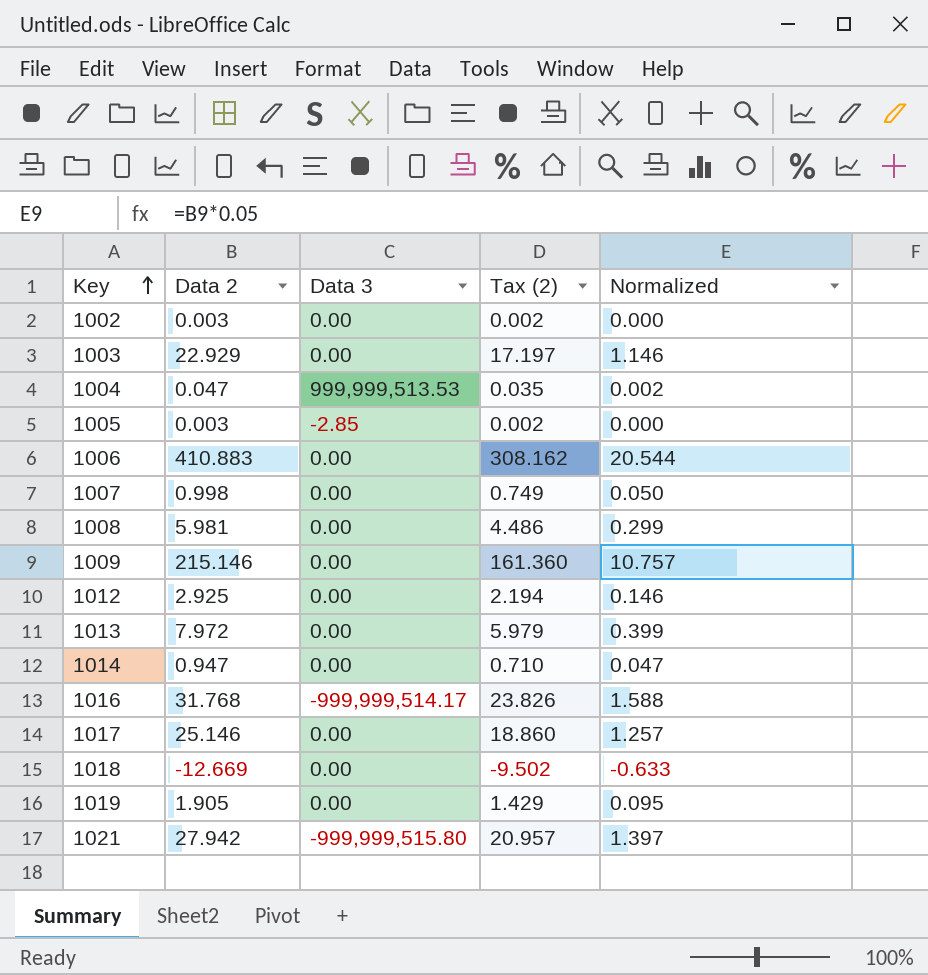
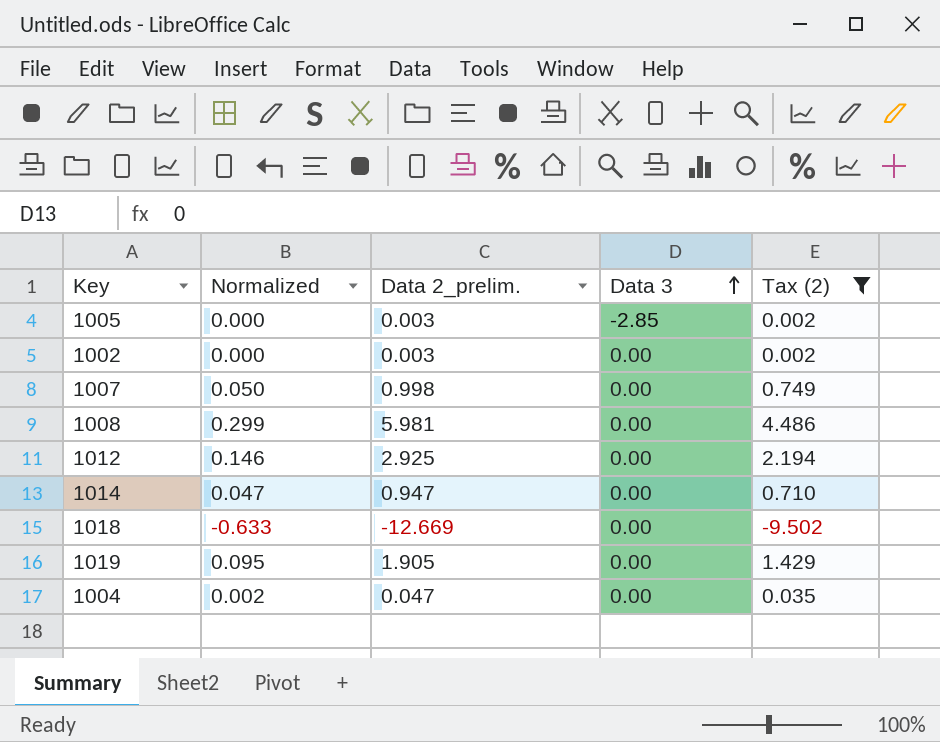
filter: none -> Tax (2) <= 4.486
row order: Key ascending -> Data 3 ascending
column Normalized | position: 5 -> 2
column name: Data 2 -> Data 2_prelim.
1004 | Data 3: 999,999,513.53 -> 0.00

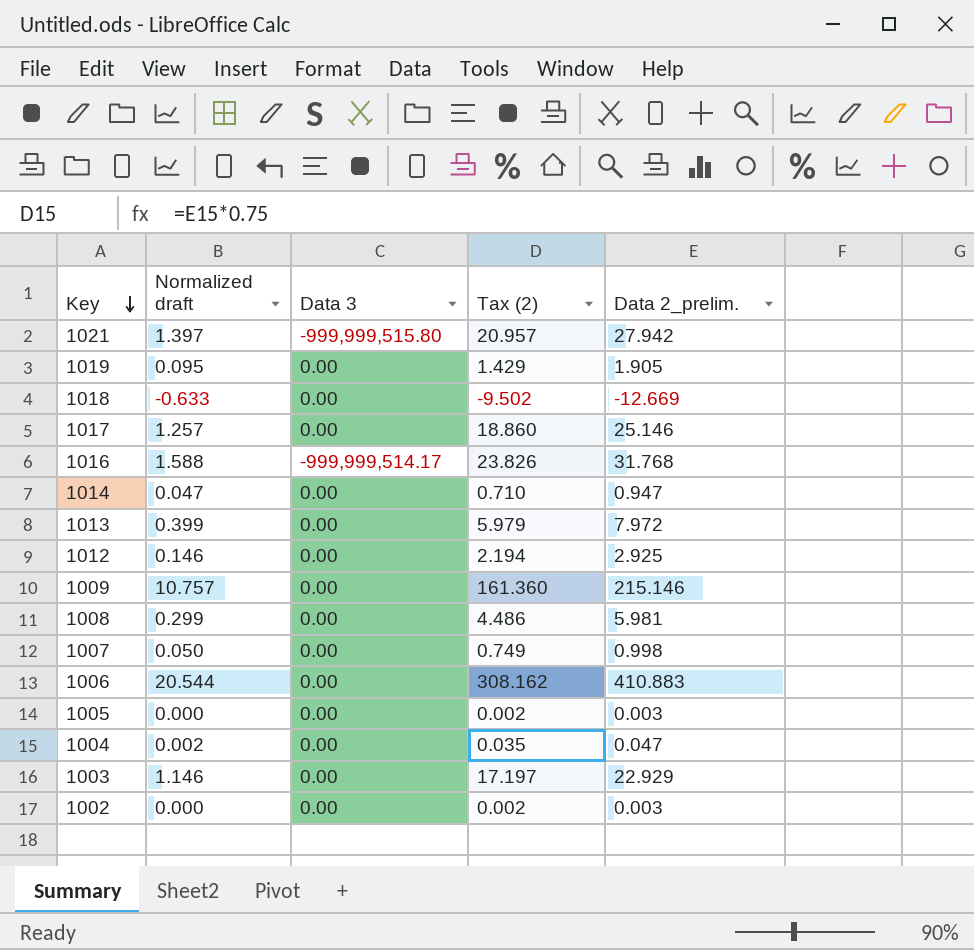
filter: Tax (2) <= 4.486 -> none
row order: Data 3 ascending -> Key descending
column name: Normalized -> Normalized draft
column Data 2_prelim. | position: 3 -> 5
1005 | Data 3: -2.85 -> 0.00

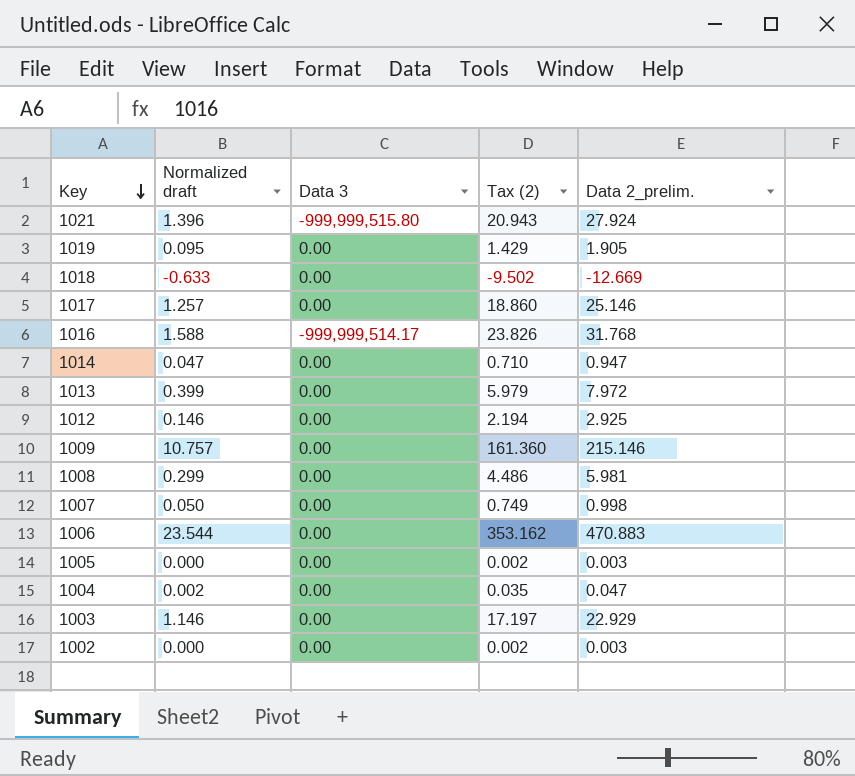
1021 | Normalized draft: 1.397 -> 1.396
1021 | Tax (2): 20.957 -> 20.943
1021 | Data 2_prelim.: 27.942 -> 27.924
1006 | Normalized draft: 20.544 -> 23.544
1006 | Tax (2): 308.162 -> 353.162
1006 | Data 2_prelim.: 410.883 -> 470.883

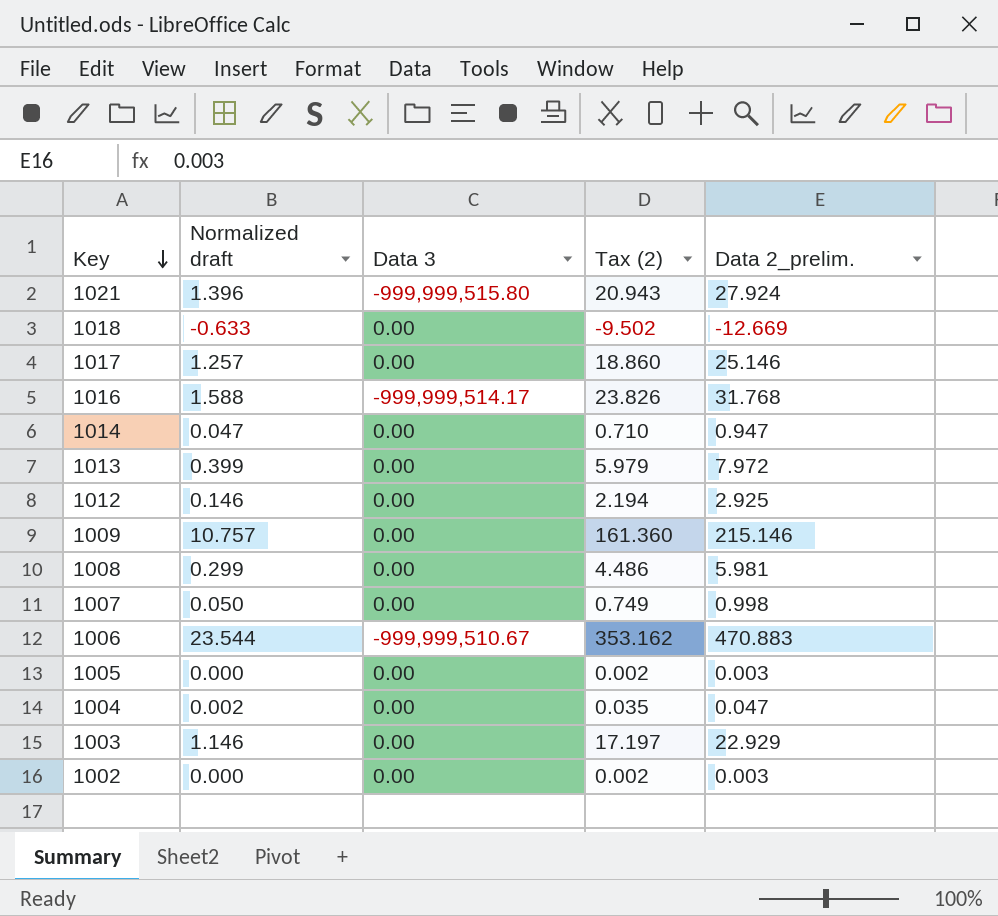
row 1019: 0.095 | 0.00 | 1.429 | 1.905 -> none
1006 | Data 3: 0.00 -> -999,999,510.67

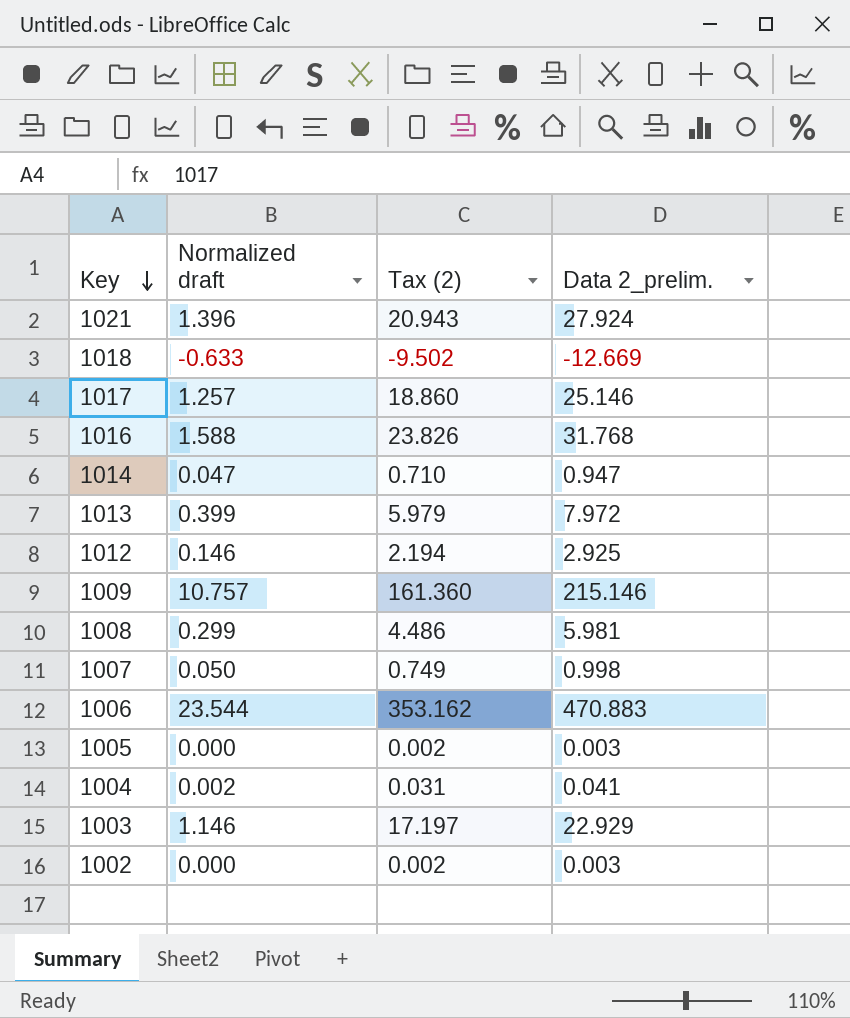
column Data 3 | position: 3 -> none
1004 | Tax (2): 0.035 -> 0.031
1004 | Data 2_prelim.: 0.047 -> 0.041

